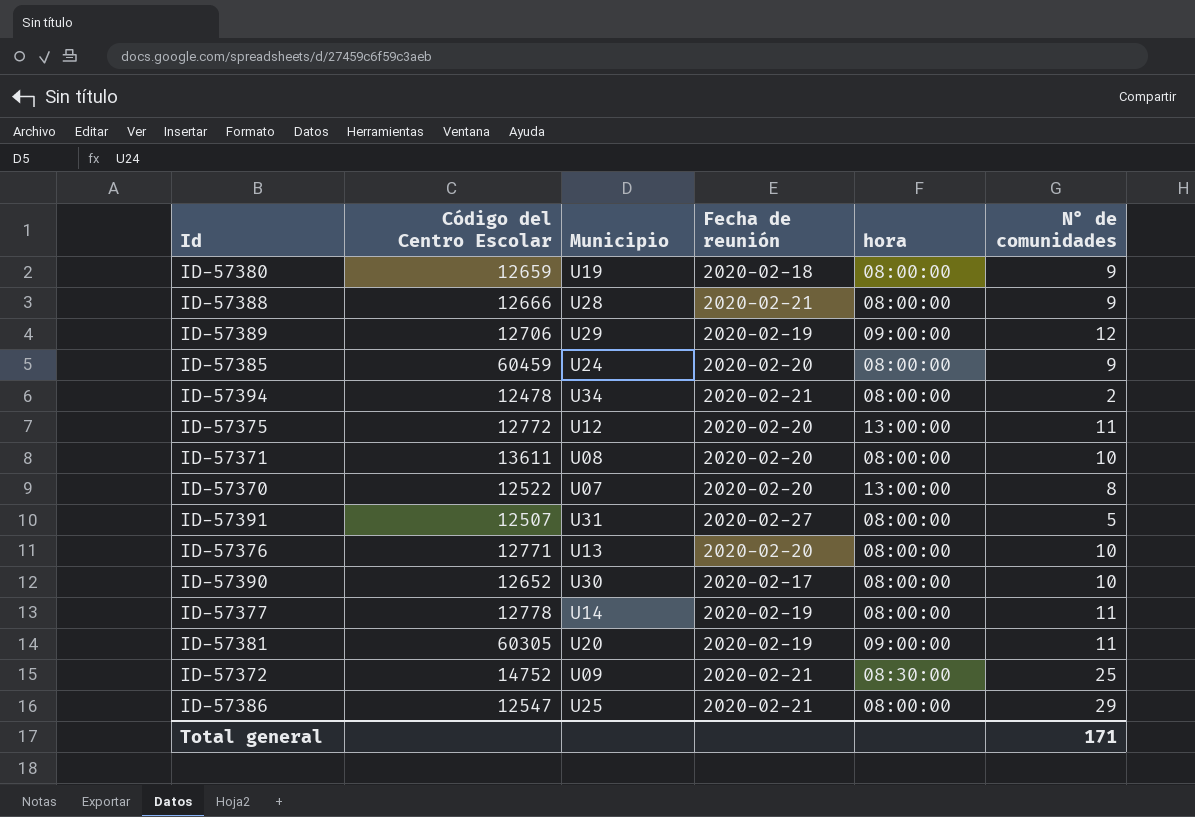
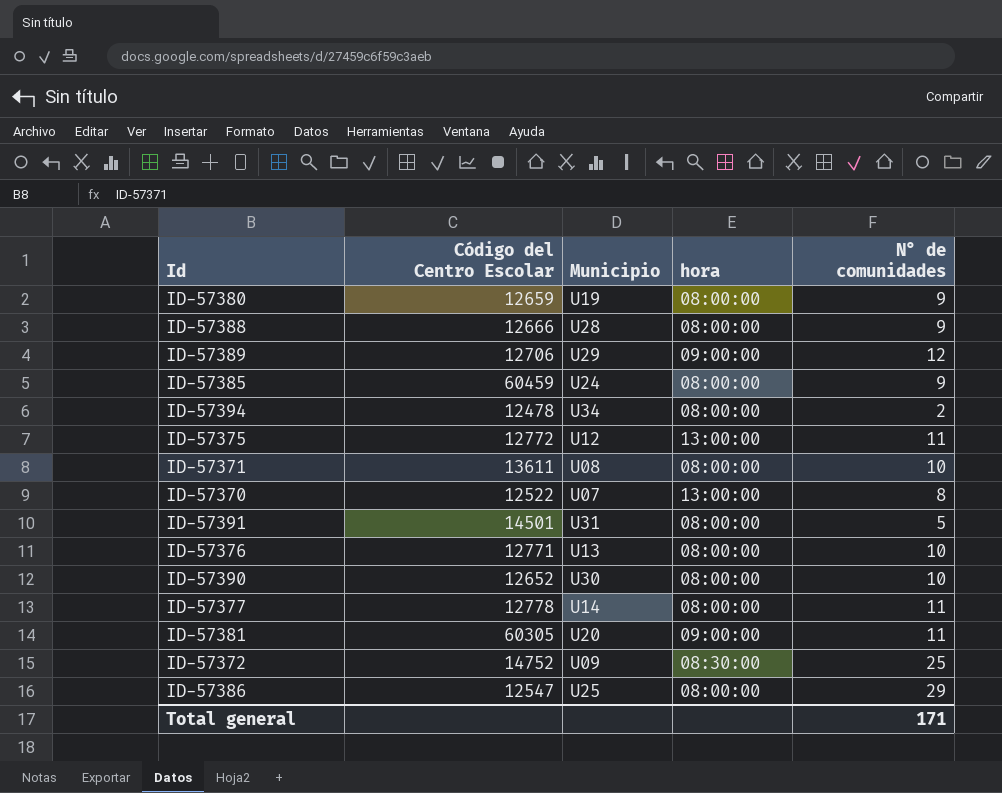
column Fecha de reunión | position: 4 -> none
ID-57391 | Código del Centro Escolar: 12507 -> 14501

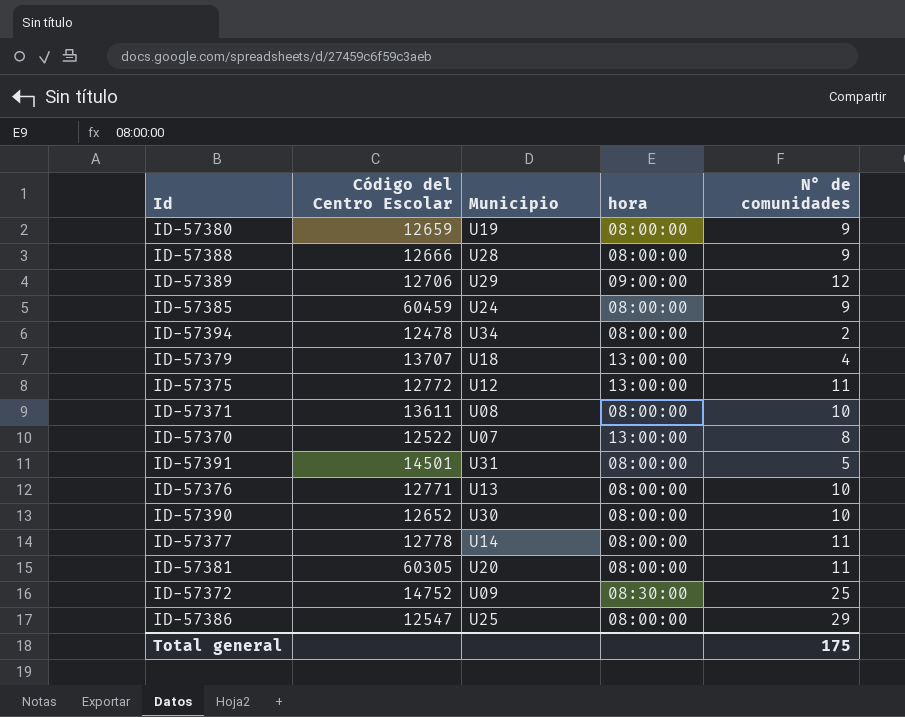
row ID-57379: none -> 13707 | U18 | 13:00:00 | 4
ID-57381 | hora: 09:00:00 -> 08:00:00
Total general | N° de comunidades: 171 -> 175

